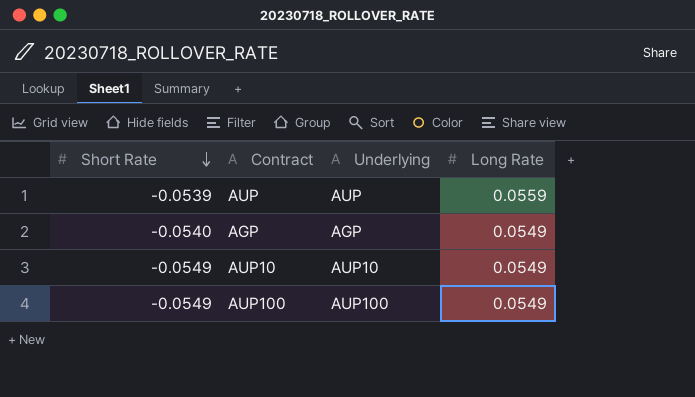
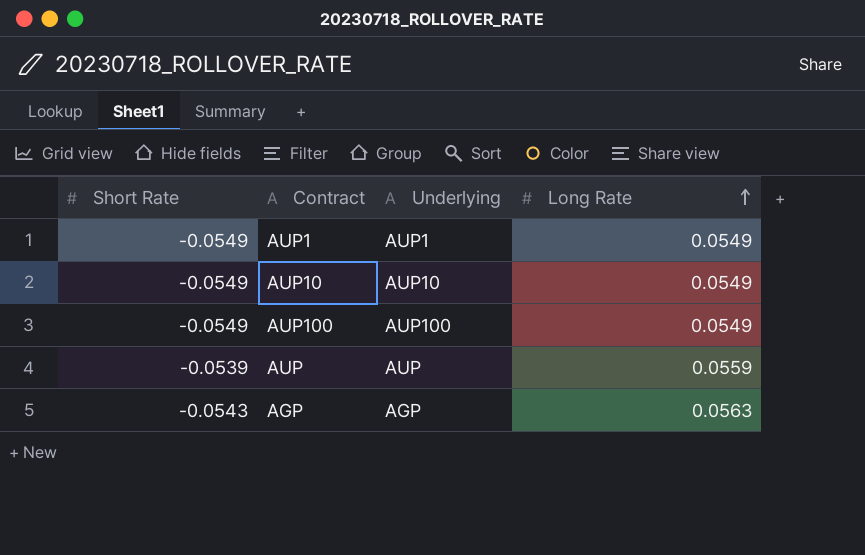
row order: Short Rate descending -> Long Rate ascending
row AUP1: none -> -0.0549 | AUP1 | 0.0549
AGP | Short Rate: -0.0540 -> -0.0543
AGP | Long Rate: 0.0549 -> 0.0563

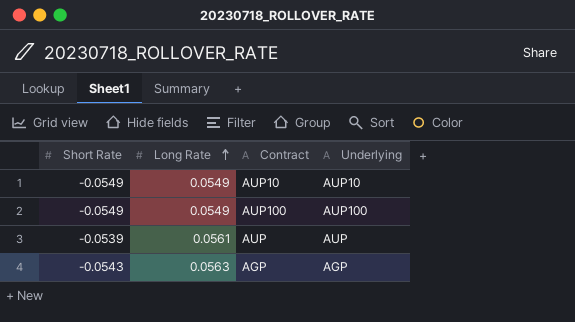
column Long Rate | position: 4 -> 2
row AUP1: -0.0549 | AUP1 | 0.0549 -> none
AUP | Long Rate: 0.0559 -> 0.0561

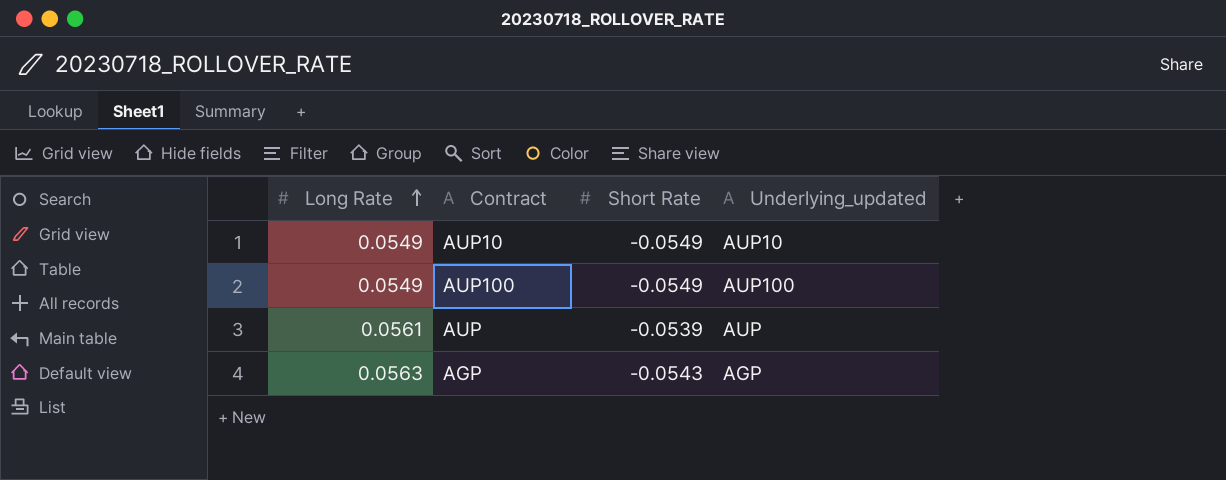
column Short Rate | position: 1 -> 3
column name: Underlying -> Underlying_updated

